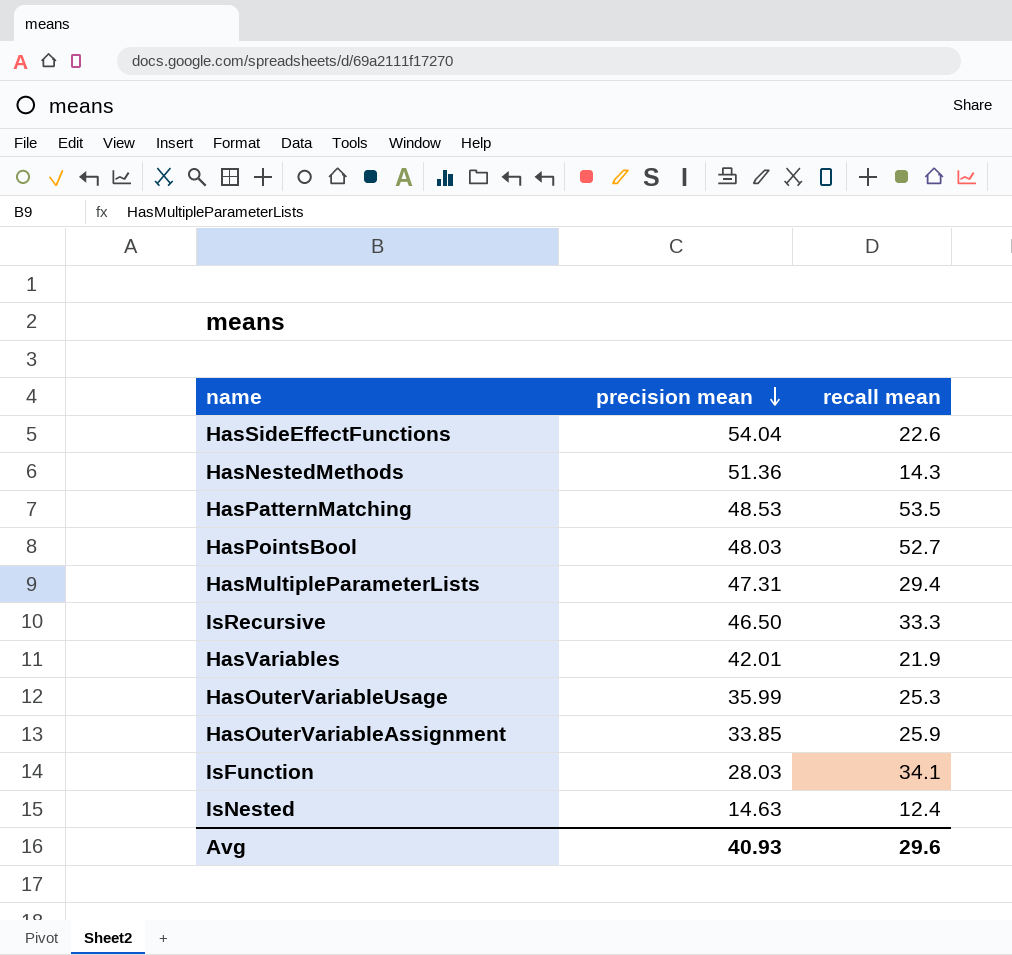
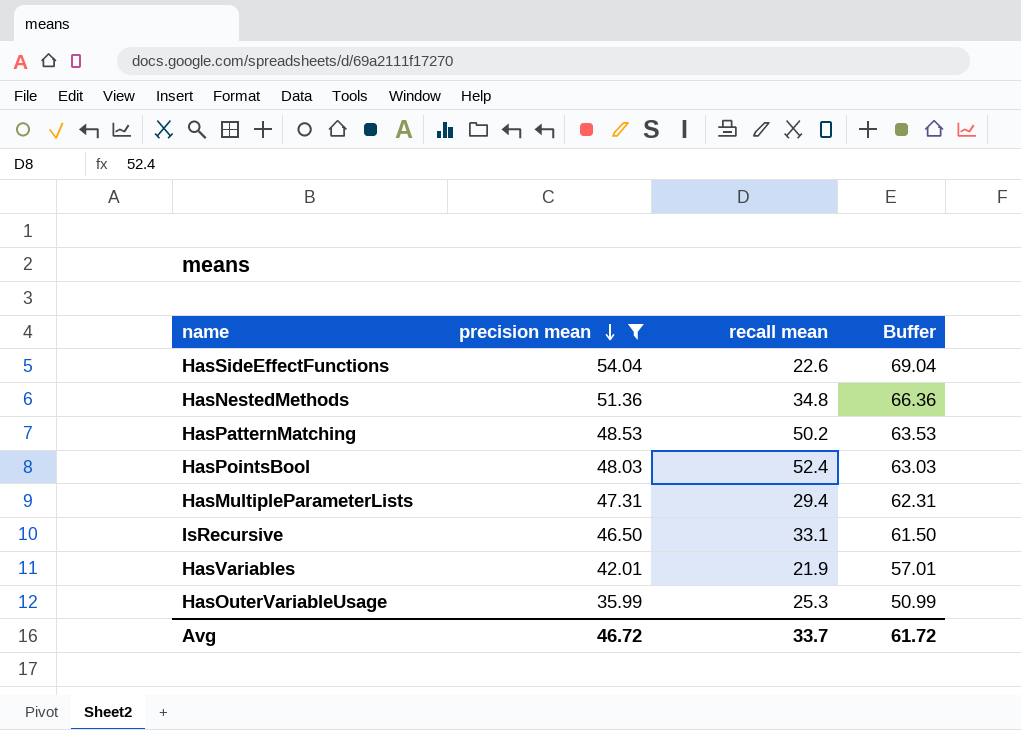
filter: none -> precision mean >= 35.99
column Buffer | formula: none -> [precision mean] + 15
HasNestedMethods | recall mean: 14.3 -> 34.8
HasPatternMatching | recall mean: 53.5 -> 50.2
HasPointsBool | recall mean: 52.7 -> 52.4
IsRecursive | recall mean: 33.3 -> 33.1
Avg | precision mean: 40.93 -> 46.72
Avg | recall mean: 29.6 -> 33.7

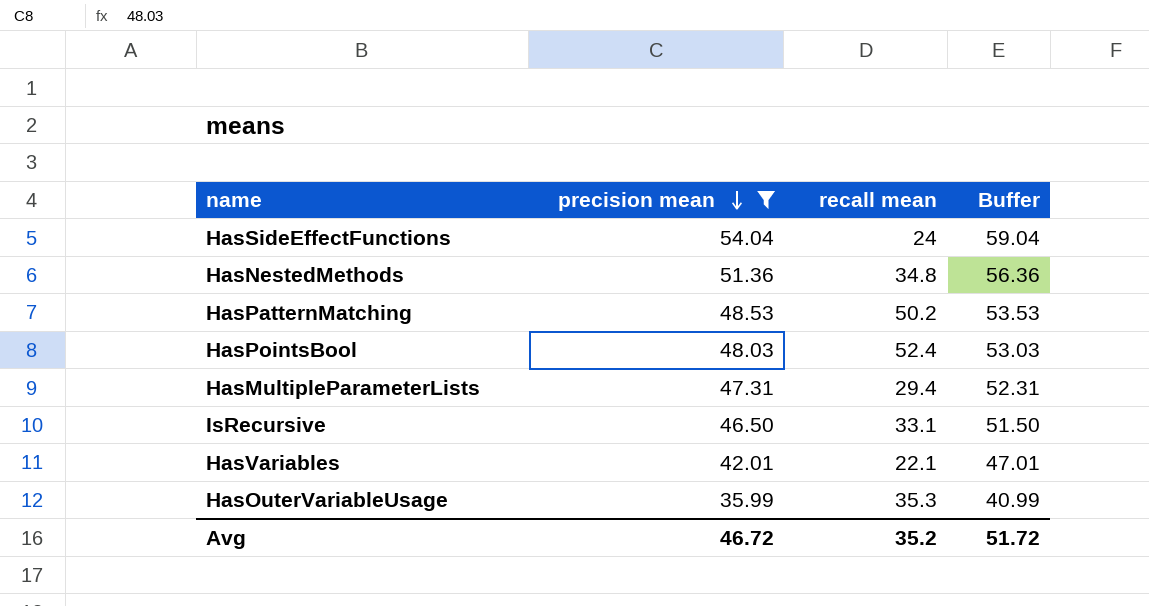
column Buffer | formula: [precision mean] + 15 -> [precision mean] + 5
HasSideEffectFunctions | recall mean: 22.6 -> 24
HasVariables | recall mean: 21.9 -> 22.1
HasOuterVariableUsage | recall mean: 25.3 -> 35.3
Avg | recall mean: 33.7 -> 35.2
Avg | Buffer: 61.72 -> 51.72

